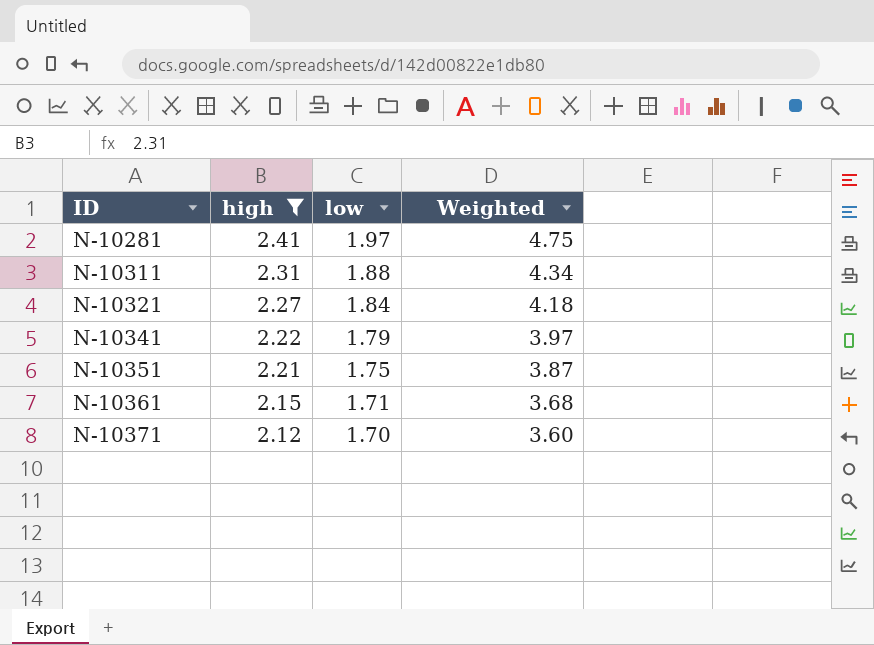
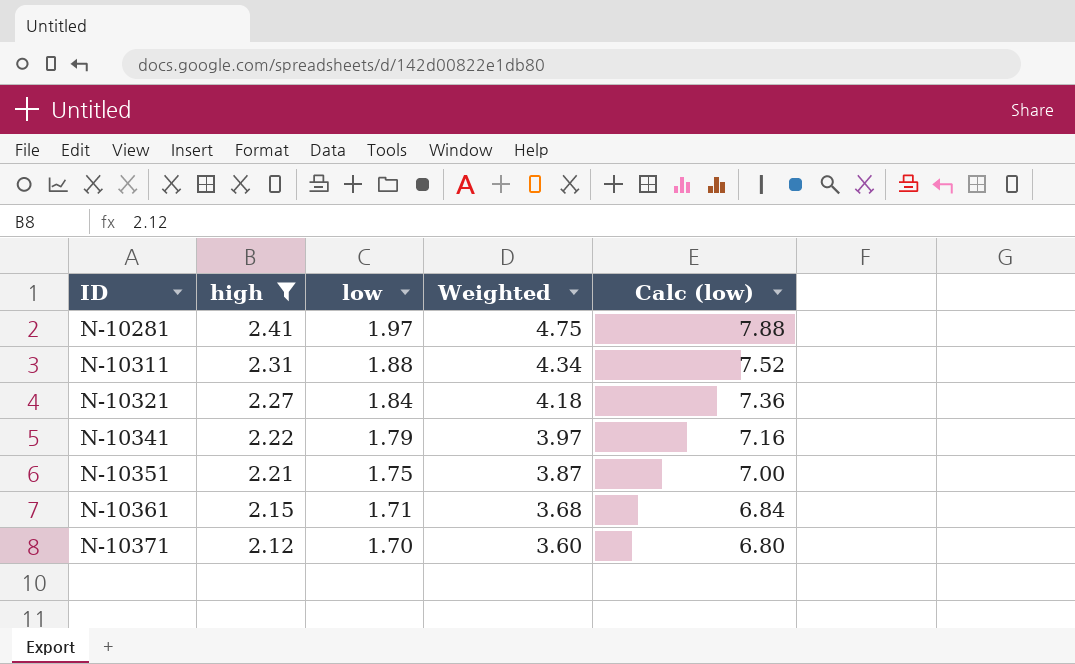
column Calc (low) | formula: none -> [low] * 4

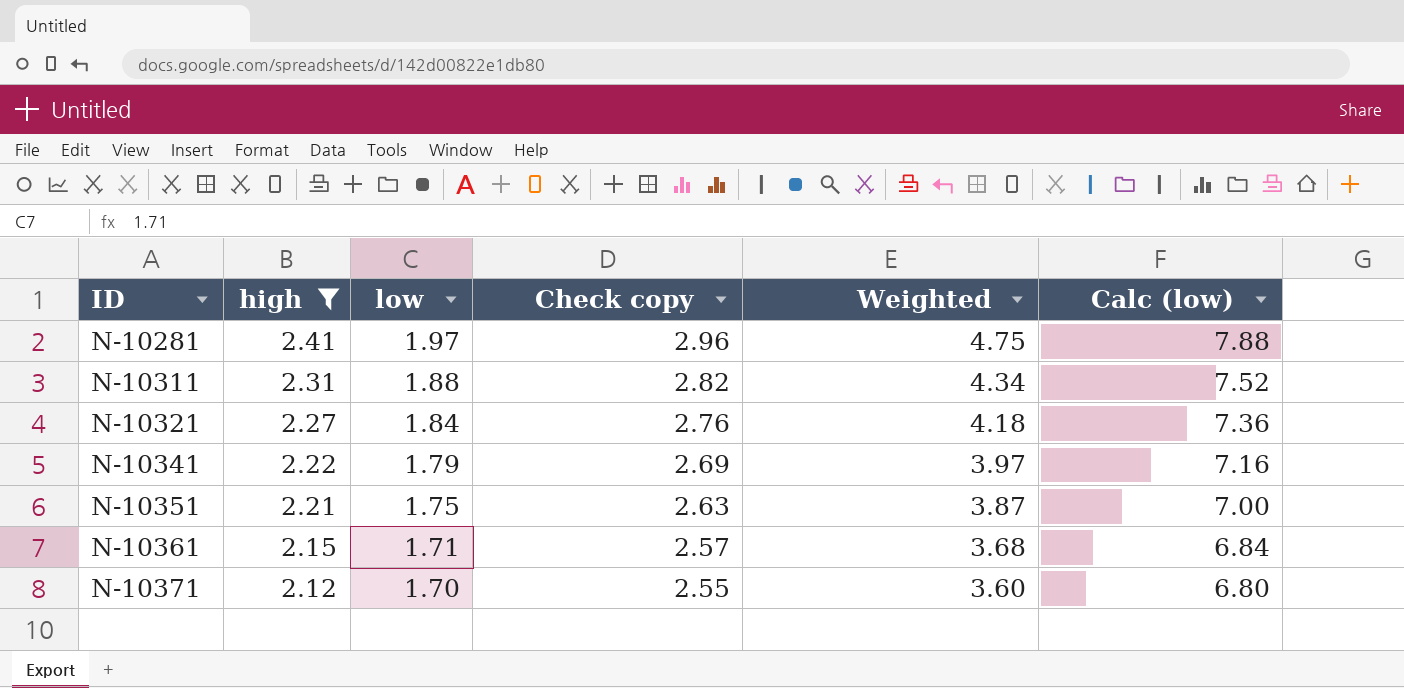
column Check copy | formula: none -> [low] * 1.5

